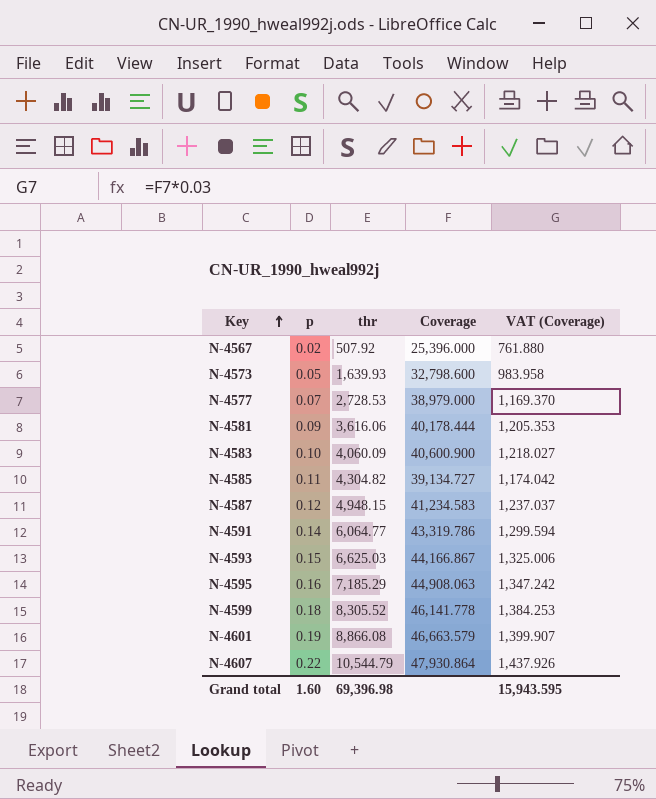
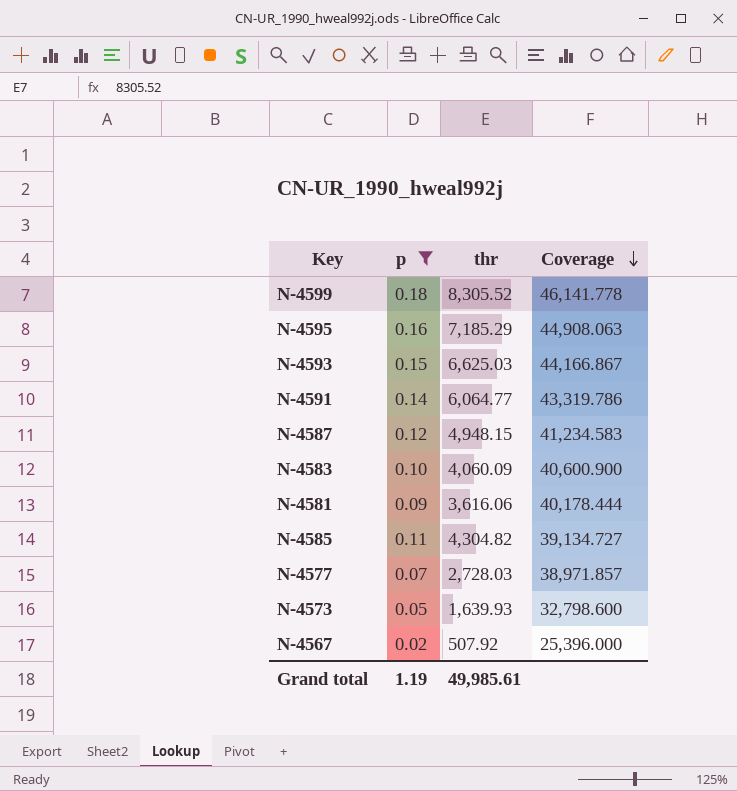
filter: none -> p <= 0.18
row order: Key ascending -> Coverage descending
column VAT (Coverage) | formula: [Coverage] * 0.03 -> none
N-4577 | thr: 2,728.53 -> 2,728.03
N-4577 | Coverage: 38,979.000 -> 38,971.857
Grand total | p: 1.60 -> 1.19
Grand total | thr: 69,396.98 -> 49,985.61

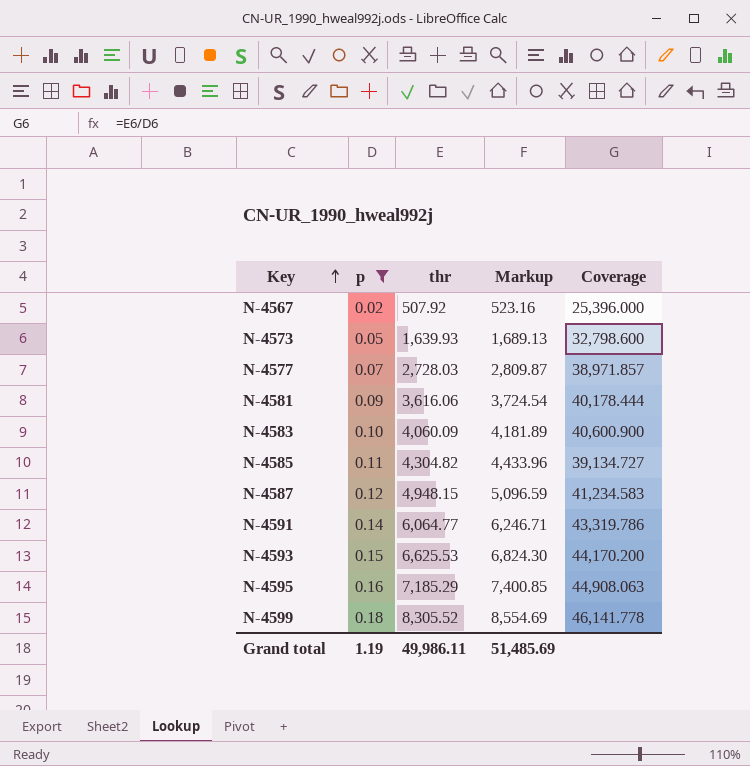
row order: Coverage descending -> Key ascending
column Markup | formula: none -> [thr] * 1.03
N-4593 | thr: 6,625.03 -> 6,625.53
N-4593 | Coverage: 44,166.867 -> 44,170.200
Grand total | thr: 49,985.61 -> 49,986.11

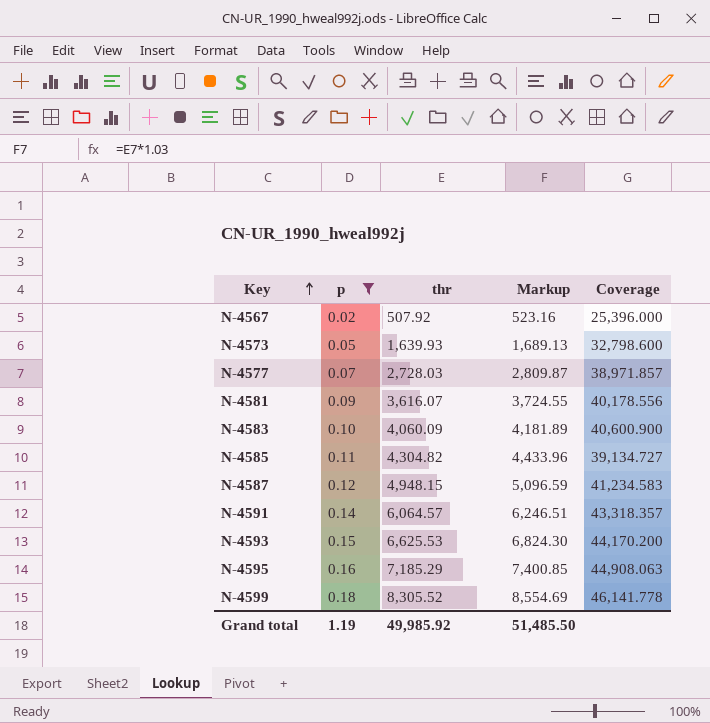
N-4581 | thr: 3,616.06 -> 3,616.07
N-4581 | Markup: 3,724.54 -> 3,724.55
N-4581 | Coverage: 40,178.444 -> 40,178.556
N-4591 | thr: 6,064.77 -> 6,064.57
N-4591 | Markup: 6,246.71 -> 6,246.51
N-4591 | Coverage: 43,319.786 -> 43,318.357
Grand total | thr: 49,986.11 -> 49,985.92
Grand total | Markup: 51,485.69 -> 51,485.50

